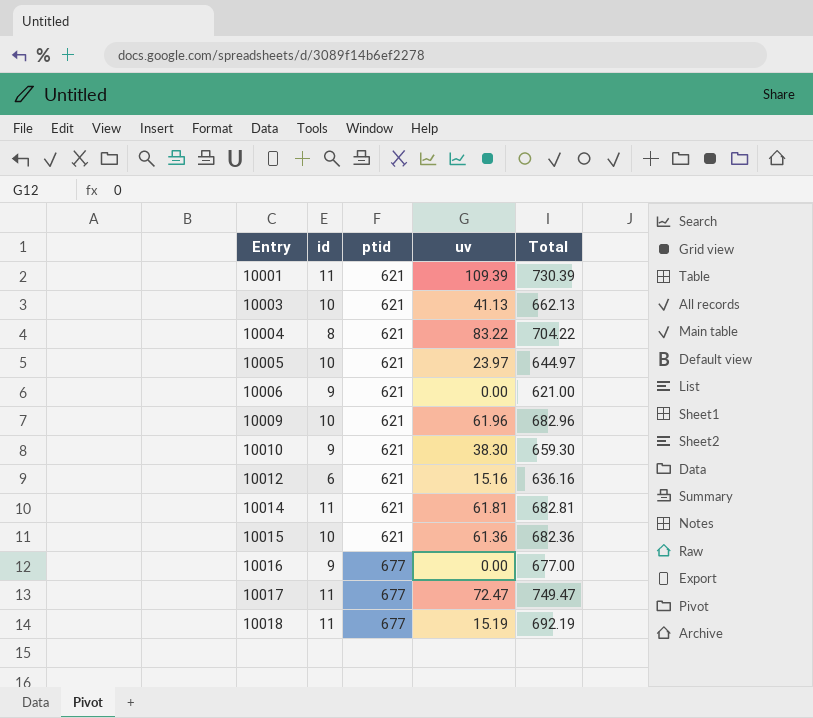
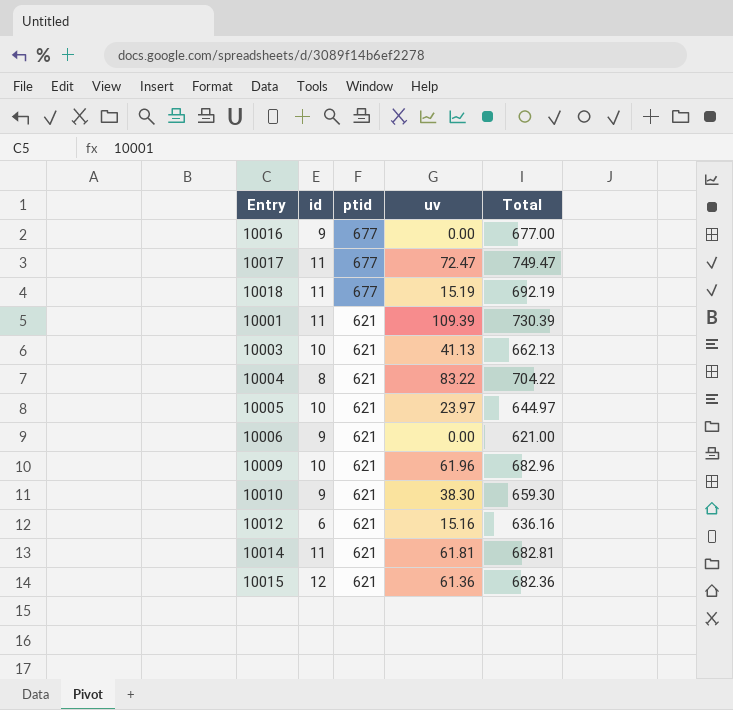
row order: Entry ascending -> ptid descending
10015 | id: 10 -> 12

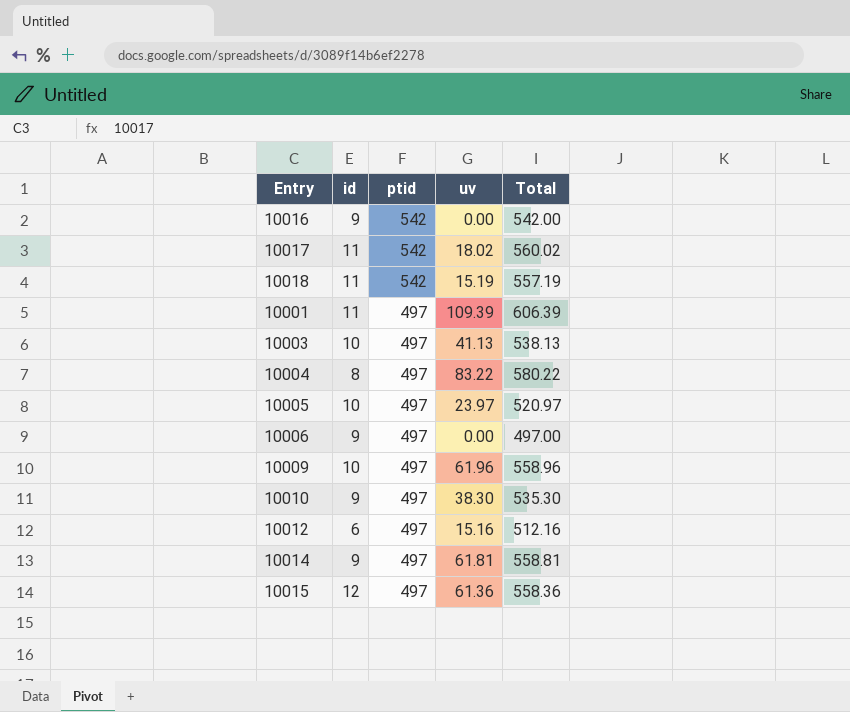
10016 | ptid: 677 -> 542
10016 | Total: 677.00 -> 542.00
10017 | ptid: 677 -> 542
10017 | uv: 72.47 -> 18.02
10017 | Total: 749.47 -> 560.02
10018 | ptid: 677 -> 542
10018 | Total: 692.19 -> 557.19
10001 | ptid: 621 -> 497
10001 | Total: 730.39 -> 606.39
10003 | ptid: 621 -> 497
10003 | Total: 662.13 -> 538.13
10004 | ptid: 621 -> 497
10004 | Total: 704.22 -> 580.22
10005 | ptid: 621 -> 497
10005 | Total: 644.97 -> 520.97
10006 | ptid: 621 -> 497
10006 | Total: 621.00 -> 497.00
10009 | ptid: 621 -> 497
10009 | Total: 682.96 -> 558.96
10010 | ptid: 621 -> 497
10010 | Total: 659.30 -> 535.30
10012 | ptid: 621 -> 497
10012 | Total: 636.16 -> 512.16
10014 | id: 11 -> 9
10014 | ptid: 621 -> 497
10014 | Total: 682.81 -> 558.81
10015 | ptid: 621 -> 497
10015 | Total: 682.36 -> 558.36

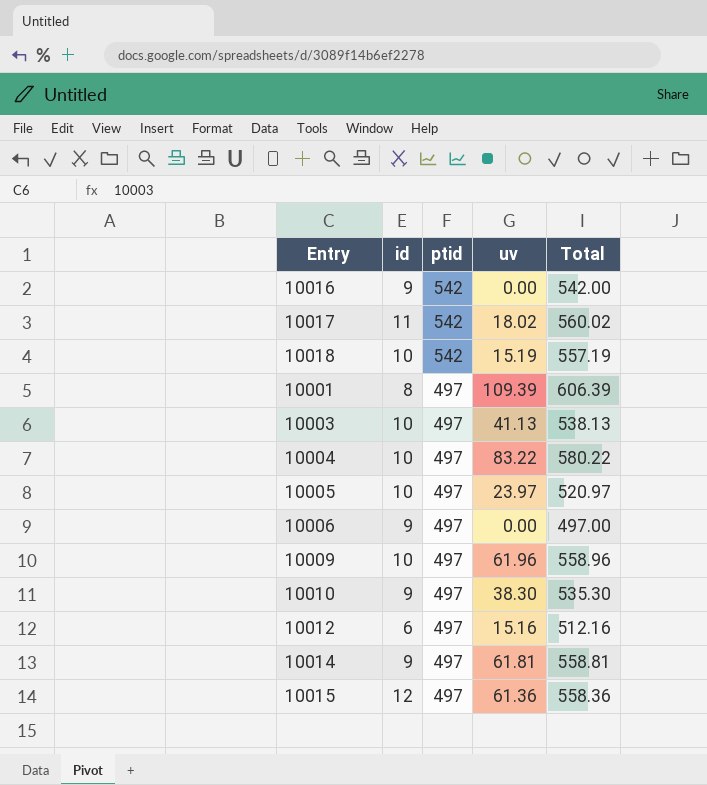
10018 | id: 11 -> 10
10001 | id: 11 -> 8
10004 | id: 8 -> 10

